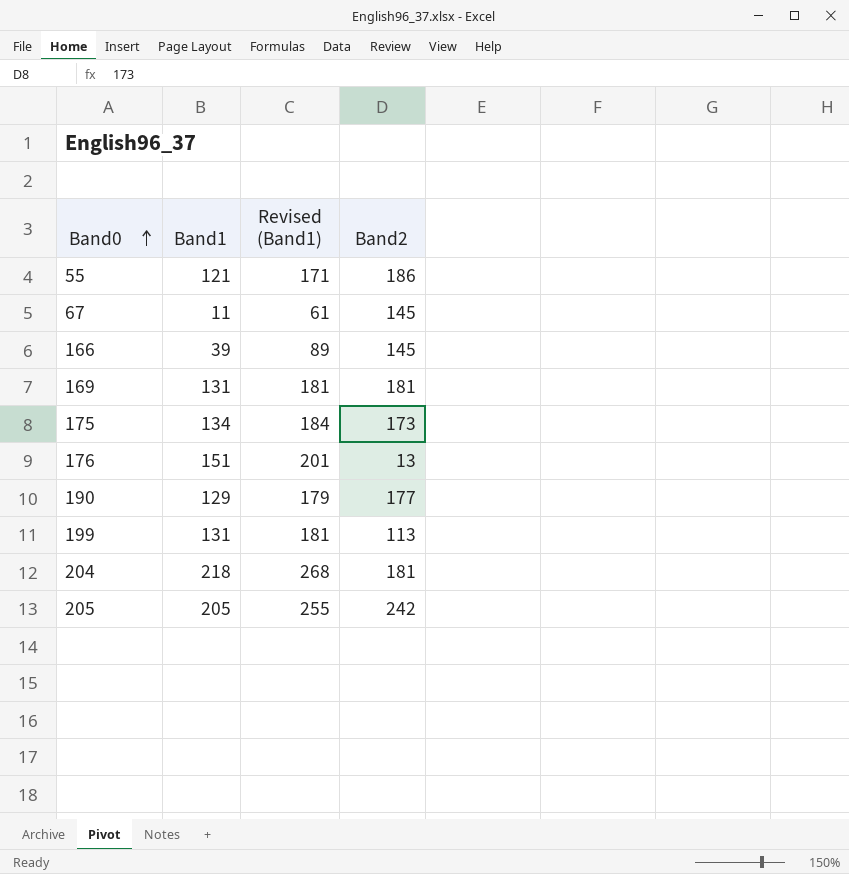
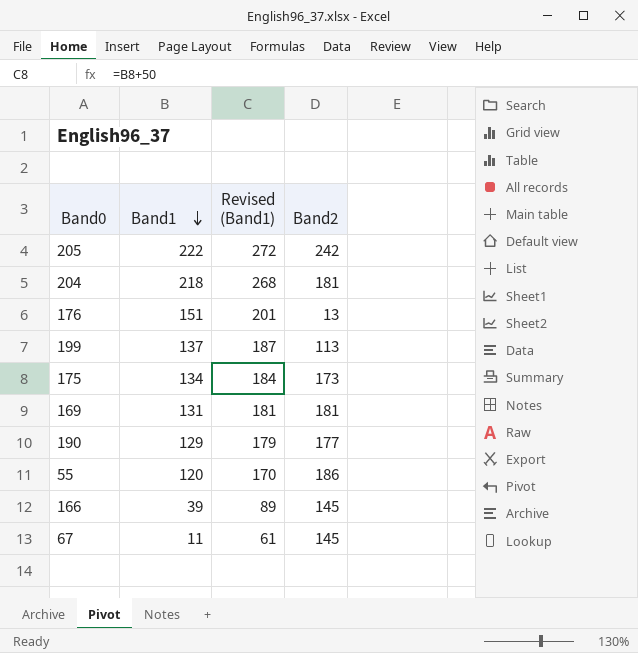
row order: Band0 ascending -> Band1 descending
205 | Band1: 205 -> 222
205 | Revised (Band1): 255 -> 272
199 | Band1: 131 -> 137
199 | Revised (Band1): 181 -> 187
55 | Band1: 121 -> 120
55 | Revised (Band1): 171 -> 170

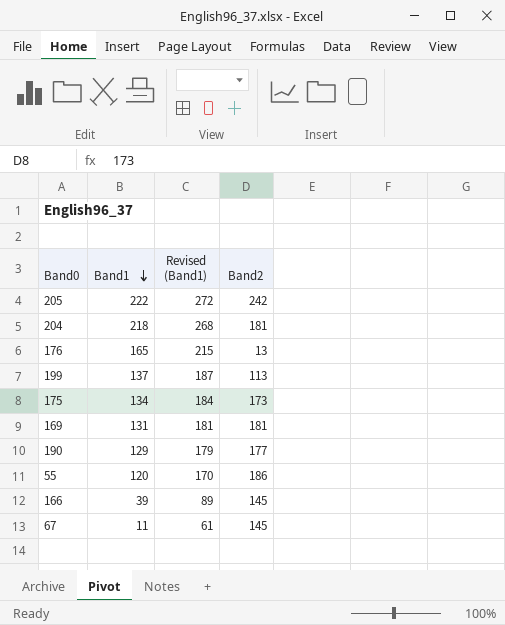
176 | Band1: 151 -> 165
176 | Revised (Band1): 201 -> 215

